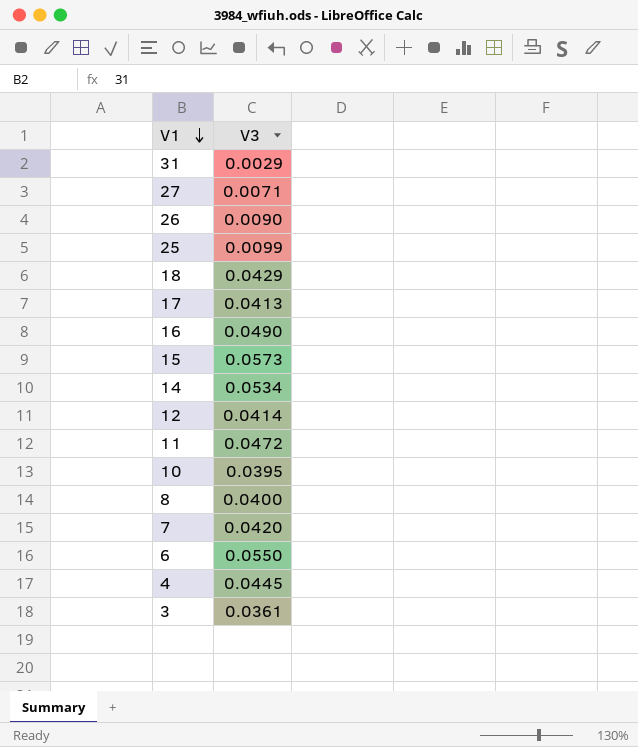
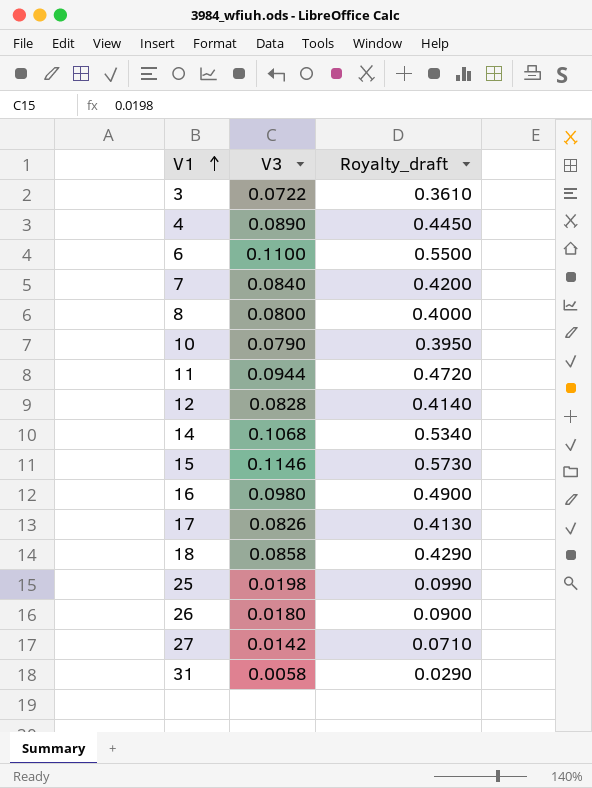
row order: V1 descending -> V1 ascending
column Royalty_draft | formula: none -> [V3] * 5
3 | V3: 0.0361 -> 0.0722
4 | V3: 0.0445 -> 0.0890
6 | V3: 0.0550 -> 0.1100
7 | V3: 0.0420 -> 0.0840
8 | V3: 0.0400 -> 0.0800
10 | V3: 0.0395 -> 0.0790
11 | V3: 0.0472 -> 0.0944
12 | V3: 0.0414 -> 0.0828
14 | V3: 0.0534 -> 0.1068
15 | V3: 0.0573 -> 0.1146
16 | V3: 0.0490 -> 0.0980
17 | V3: 0.0413 -> 0.0826
18 | V3: 0.0429 -> 0.0858
25 | V3: 0.0099 -> 0.0198
26 | V3: 0.0090 -> 0.0180
27 | V3: 0.0071 -> 0.0142
31 | V3: 0.0029 -> 0.0058

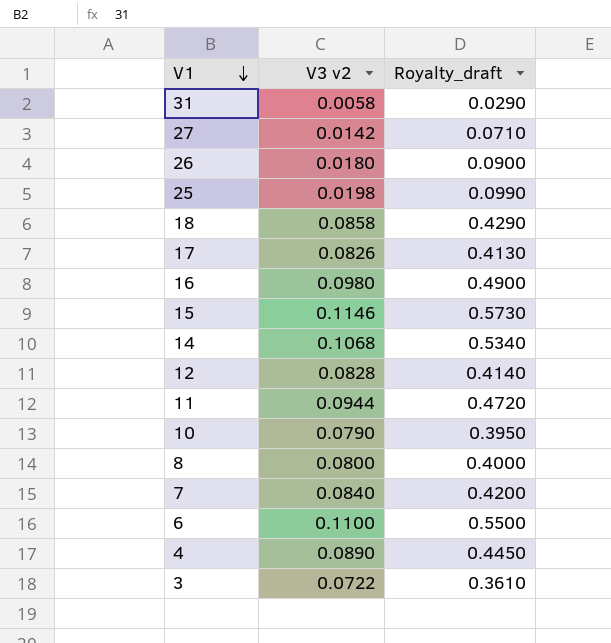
row order: V1 ascending -> V1 descending
column name: V3 -> V3 v2

